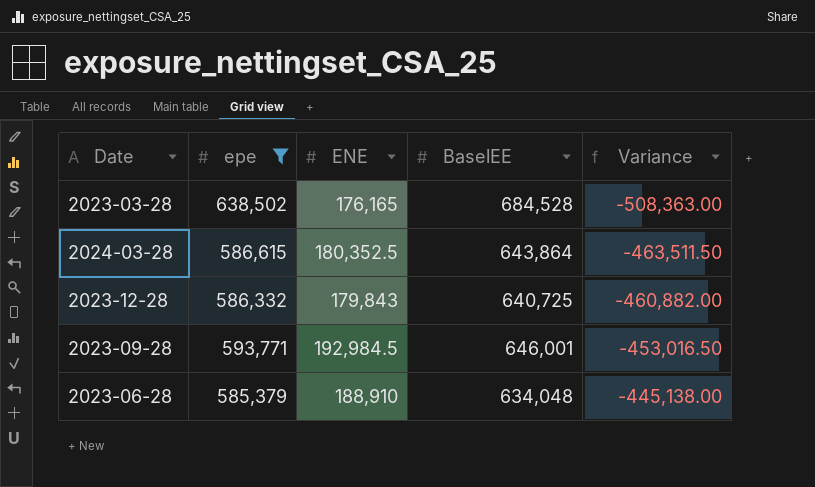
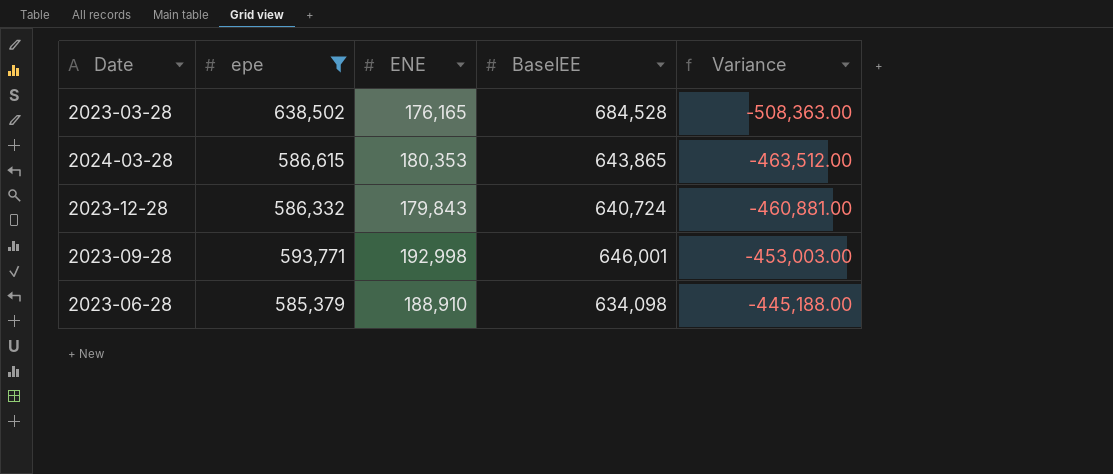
2024-03-28 | ENE: 180,352.5 -> 180,353
2024-03-28 | BaselEE: 643,864 -> 643,865
2024-03-28 | Variance: -463,511.50 -> -463,512.00
2023-12-28 | BaselEE: 640,725 -> 640,724
2023-12-28 | Variance: -460,882.00 -> -460,881.00
2023-09-28 | ENE: 192,984.5 -> 192,998
2023-09-28 | Variance: -453,016.50 -> -453,003.00
2023-06-28 | BaselEE: 634,048 -> 634,098
2023-06-28 | Variance: -445,138.00 -> -445,188.00

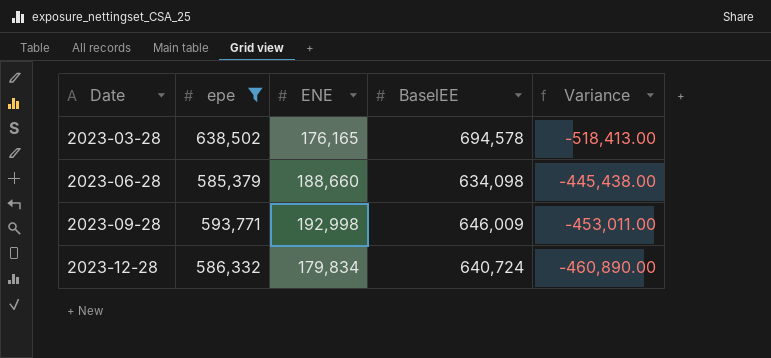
row order: Variance ascending -> Date ascending
row 2024-03-28: 586,615 | 180,353 | 643,865 | -463,512.00 -> none
2023-03-28 | BaselEE: 684,528 -> 694,578
2023-03-28 | Variance: -508,363.00 -> -518,413.00
2023-06-28 | ENE: 188,910 -> 188,660
2023-06-28 | Variance: -445,188.00 -> -445,438.00
2023-09-28 | BaselEE: 646,001 -> 646,009
2023-09-28 | Variance: -453,003.00 -> -453,011.00
2023-12-28 | ENE: 179,843 -> 179,834
2023-12-28 | Variance: -460,881.00 -> -460,890.00

